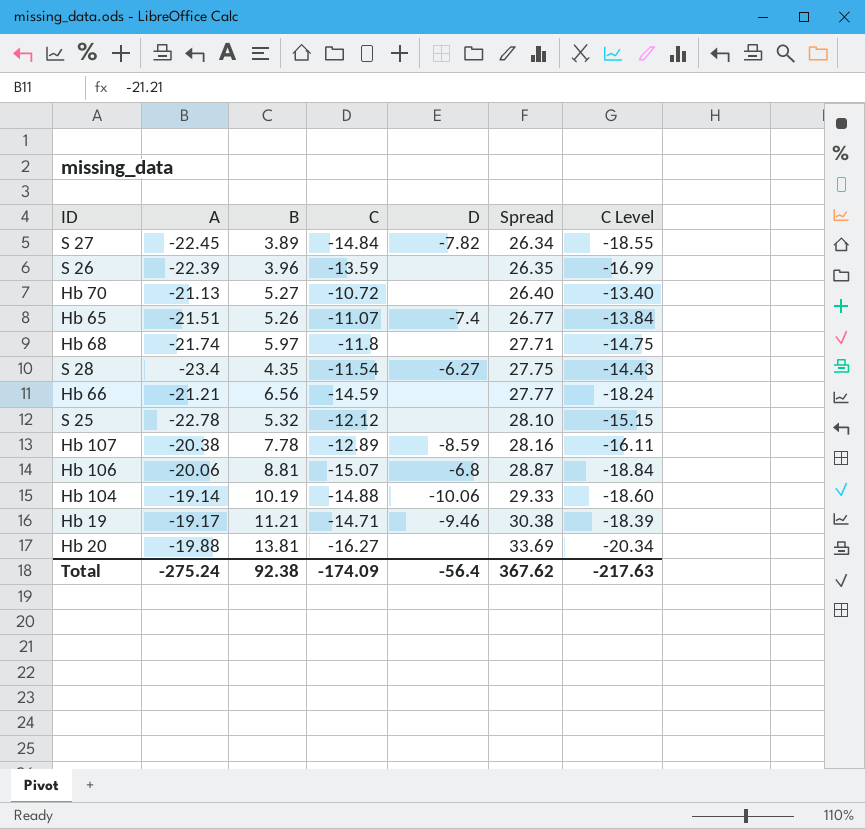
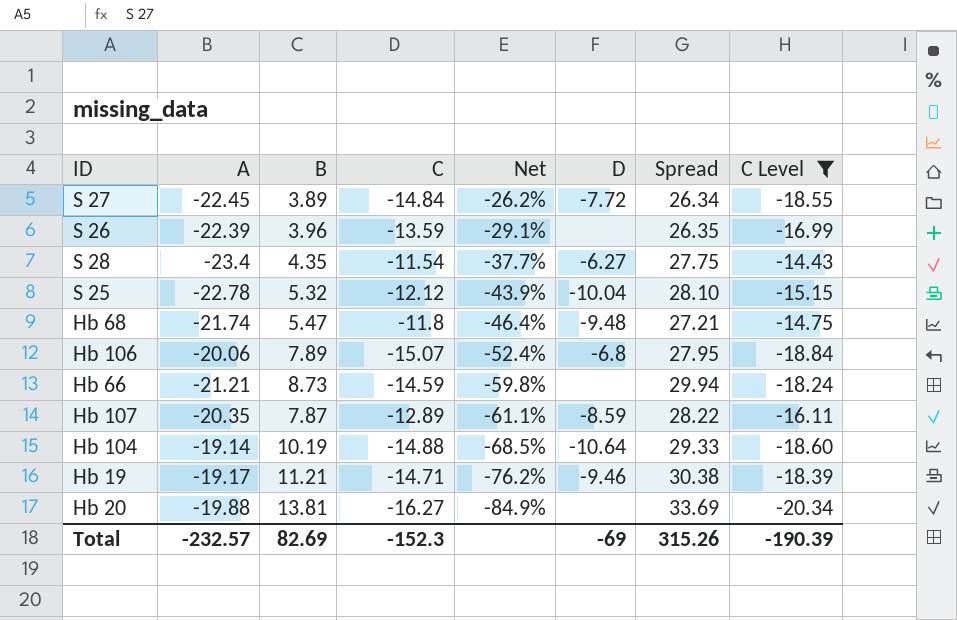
filter: none -> C Level <= -14.43
row order: Spread ascending -> Net descending
column Net | formula: none -> [B] / [C]
S 27 | D: -7.82 -> -7.72
S 25 | D: none -> -10.04
Hb 68 | B: 5.97 -> 5.47
Hb 68 | D: none -> -9.48
Hb 68 | Spread: 27.71 -> 27.21
Hb 106 | B: 8.81 -> 7.89
Hb 106 | Spread: 28.87 -> 27.95
Hb 66 | B: 6.56 -> 8.73
Hb 66 | Spread: 27.77 -> 29.94
Hb 107 | A: -20.38 -> -20.35
Hb 107 | B: 7.78 -> 7.87
Hb 107 | Spread: 28.16 -> 28.22
Hb 104 | D: -10.06 -> -10.64
Total | A: -275.24 -> -232.57
Total | B: 92.38 -> 82.69
Total | C: -174.09 -> -152.3
Total | D: -56.4 -> -69
Total | Spread: 367.62 -> 315.26
Total | C Level: -217.63 -> -190.39

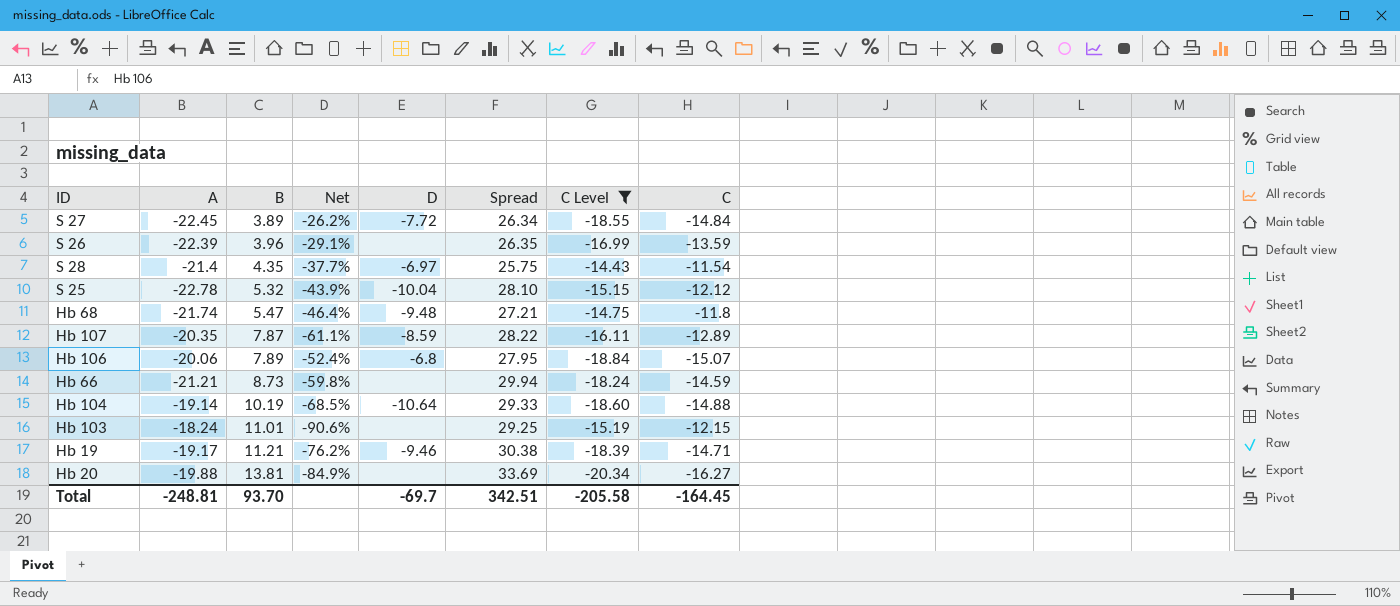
row order: Net descending -> B ascending
column C | position: 4 -> 8
S 28 | A: -23.4 -> -21.4
S 28 | D: -6.27 -> -6.97
S 28 | Spread: 27.75 -> 25.75
row Hb 103: none -> -18.24 | 11.01 | -90.6% | none | 29.25 | -15.19 | -12.15
Total | A: -232.57 -> -248.81
Total | B: 82.69 -> 93.70
Total | D: -69 -> -69.7
Total | Spread: 315.26 -> 342.51
Total | C Level: -190.39 -> -205.58
Total | C: -152.3 -> -164.45

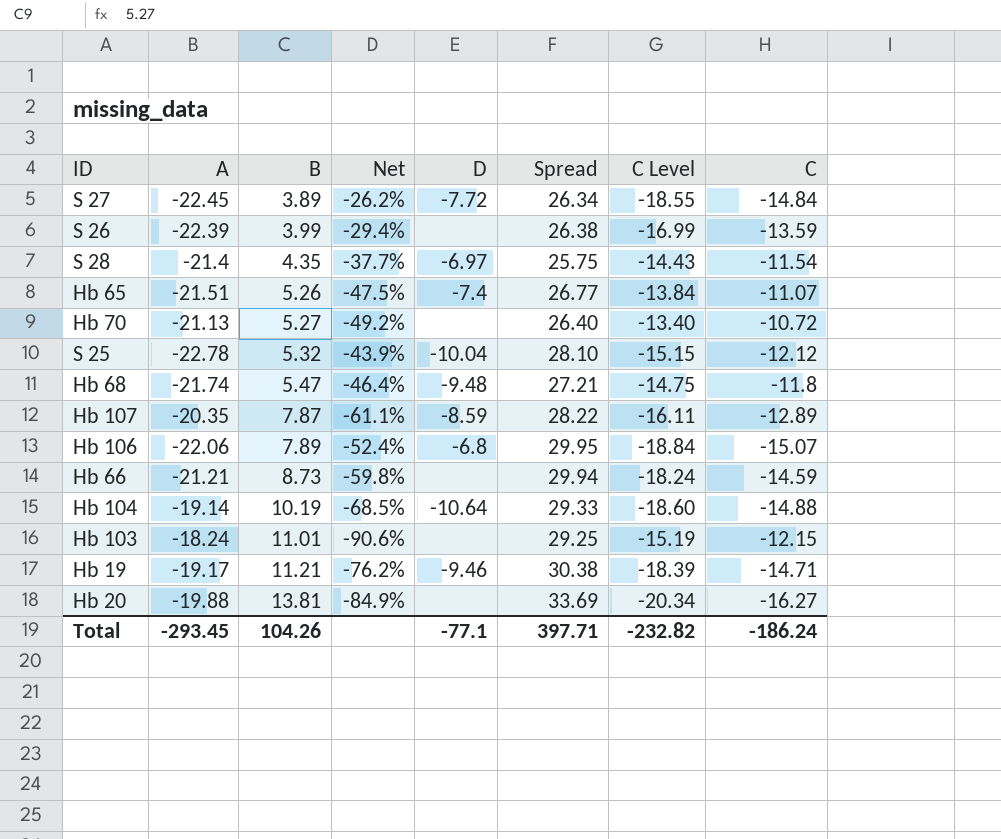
filter: C Level <= -14.43 -> none
S 26 | B: 3.96 -> 3.99
S 26 | Net: -29.1% -> -29.4%
S 26 | Spread: 26.35 -> 26.38
Hb 106 | A: -20.06 -> -22.06
Hb 106 | Spread: 27.95 -> 29.95
Total | A: -248.81 -> -293.45
Total | B: 93.70 -> 104.26
Total | D: -69.7 -> -77.1
Total | Spread: 342.51 -> 397.71
Total | C Level: -205.58 -> -232.82
Total | C: -164.45 -> -186.24

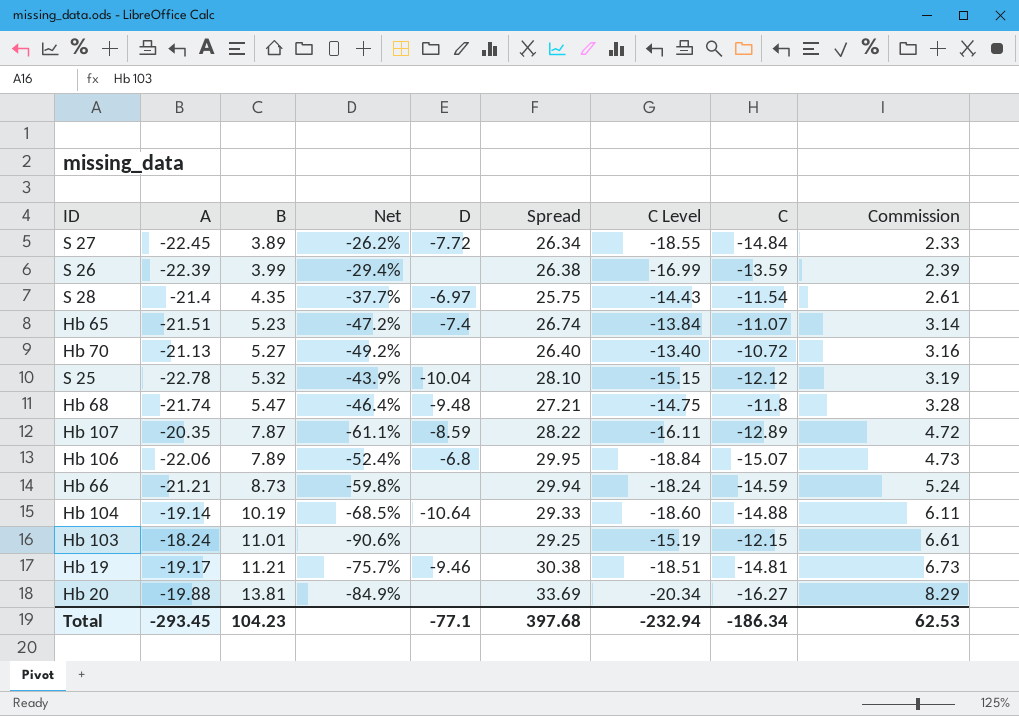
column Commission | formula: none -> [B] * 0.6
Hb 65 | B: 5.26 -> 5.23
Hb 65 | Net: -47.5% -> -47.2%
Hb 65 | Spread: 26.77 -> 26.74
Hb 19 | Net: -76.2% -> -75.7%
Hb 19 | C Level: -18.39 -> -18.51
Hb 19 | C: -14.71 -> -14.81
Total | B: 104.26 -> 104.23
Total | Spread: 397.71 -> 397.68
Total | C Level: -232.82 -> -232.94
Total | C: -186.24 -> -186.34

